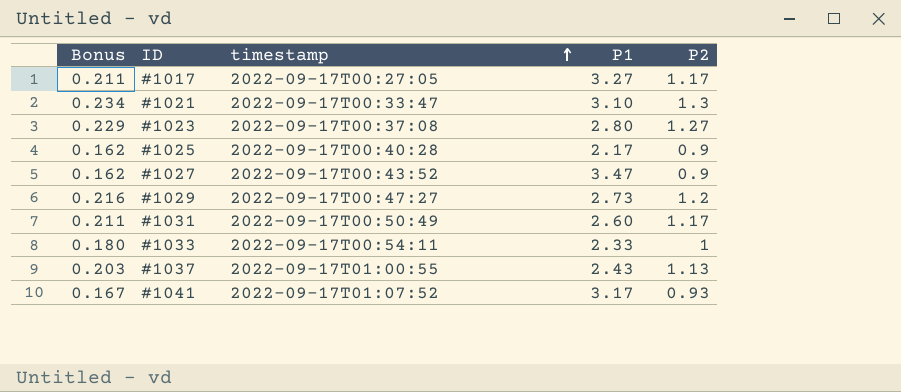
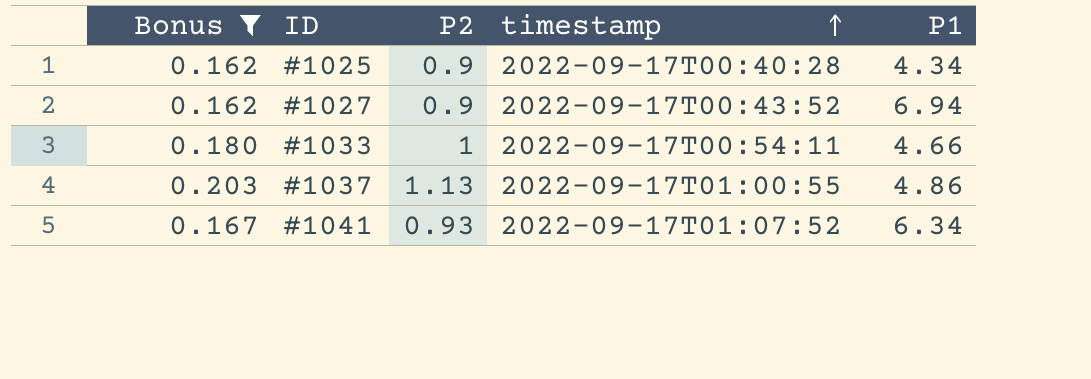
filter: none -> Bonus <= 0.203
column P2 | position: 5 -> 3
#1025 | P1: 2.17 -> 4.34
#1027 | P1: 3.47 -> 6.94
#1033 | P1: 2.33 -> 4.66
#1037 | P1: 2.43 -> 4.86
#1041 | P1: 3.17 -> 6.34

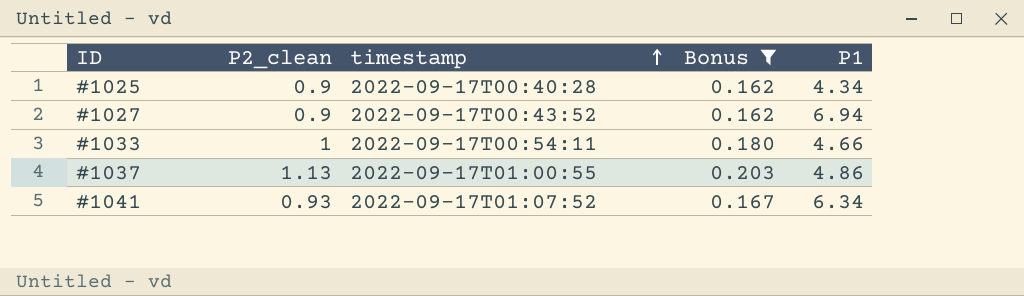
column name: P2 -> P2_clean
column Bonus | position: 1 -> 4

